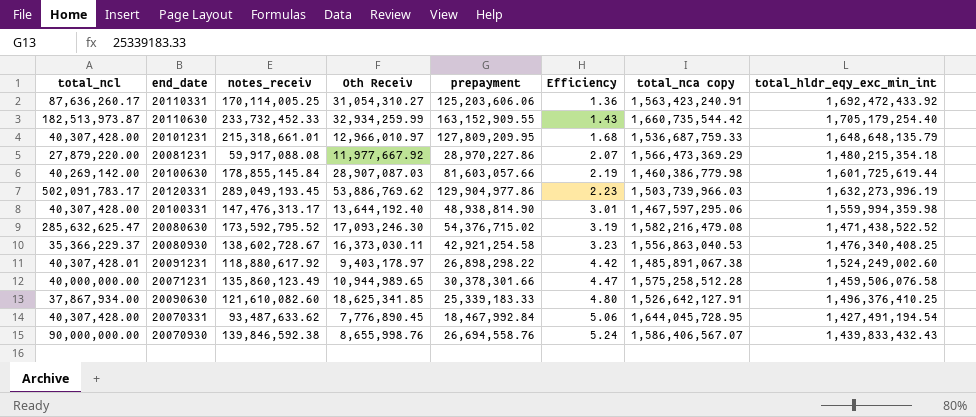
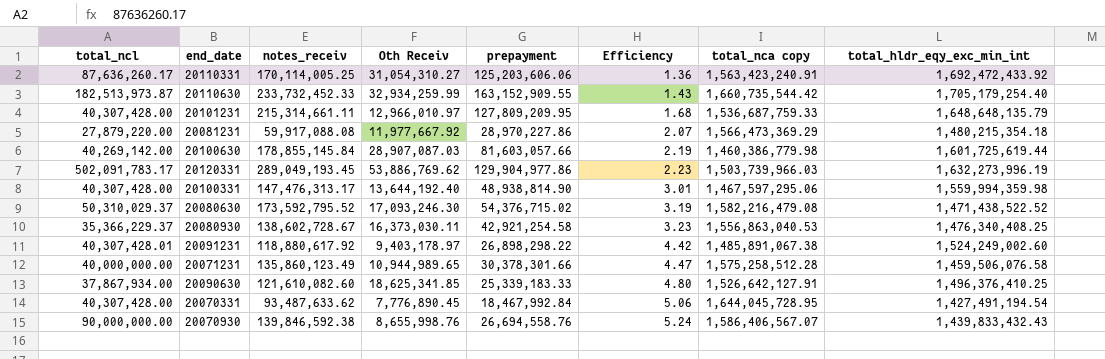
20101231 | notes_receiv: 215,318,661.01 -> 215,314,661.11
20080630 | total_ncl: 285,632,625.47 -> 50,310,029.37

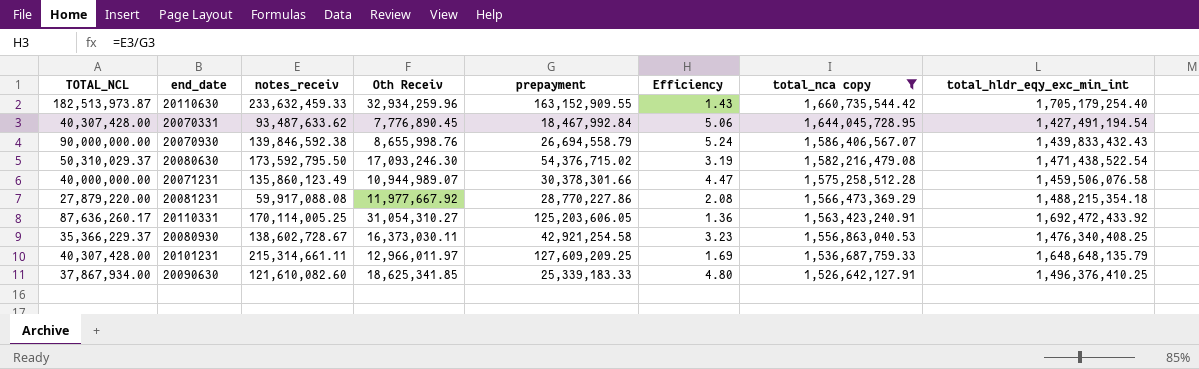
filter: none -> total_nca copy >= 1,526,642,127.91
row order: Efficiency ascending -> total_nca copy descending
column name: total_ncl -> TOTAL_NCL
20110630 | notes_receiv: 233,732,452.33 -> 233,632,459.33
20110630 | Oth Receiv: 32,934,259.99 -> 32,934,259.96
20070930 | prepayment: 26,694,558.76 -> 26,694,558.79
20080630 | notes_receiv: 173,592,795.52 -> 173,592,795.50
20080630 | total_hldr_eqy_exc_min_int: 1,471,438,522.52 -> 1,471,438,522.54
20071231 | Oth Receiv: 10,944,989.65 -> 10,944,989.07
20081231 | prepayment: 28,970,227.86 -> 28,770,227.86
20081231 | Efficiency: 2.07 -> 2.08
20081231 | total_hldr_eqy_exc_min_int: 1,480,215,354.18 -> 1,488,215,354.18
20110331 | prepayment: 125,203,606.06 -> 125,203,606.05
20101231 | Oth Receiv: 12,966,010.97 -> 12,966,011.97
20101231 | prepayment: 127,809,209.95 -> 127,609,209.25
20101231 | Efficiency: 1.68 -> 1.69

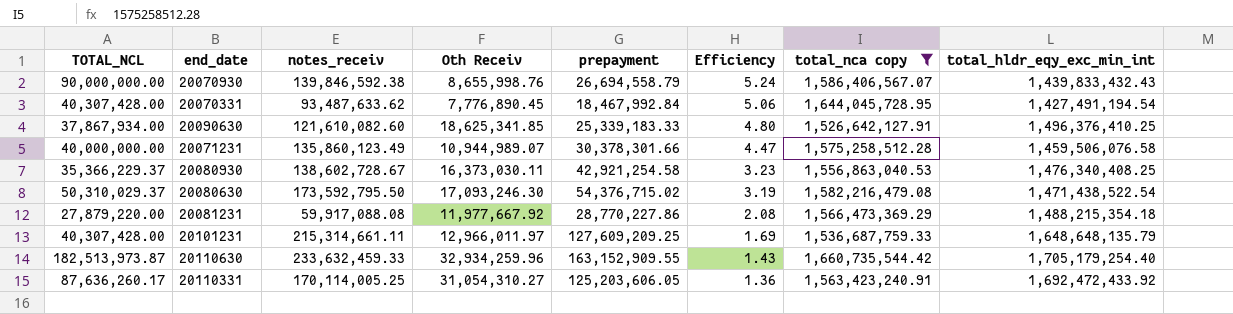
row order: total_nca copy descending -> Efficiency descending

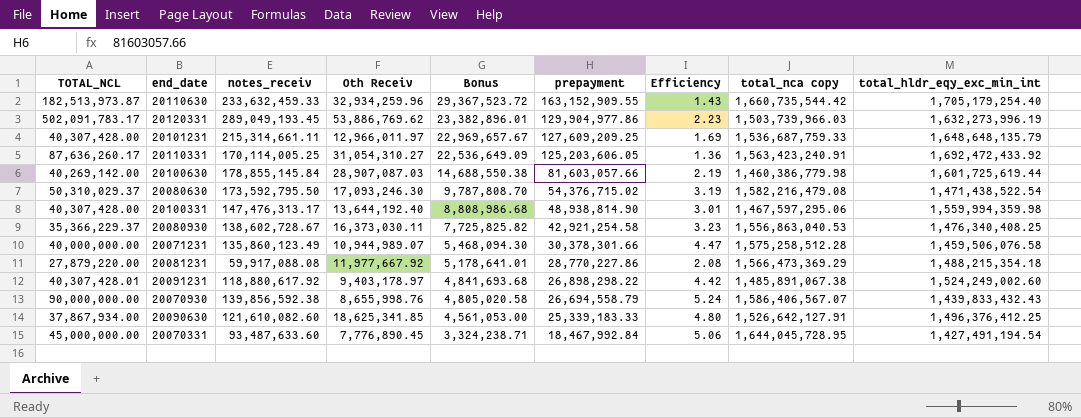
filter: total_nca copy >= 1,526,642,127.91 -> none
row order: Efficiency descending -> Bonus descending
column Bonus | formula: none -> [prepayment] * 0.18
20070930 | notes_receiv: 139,846,592.38 -> 139,856,592.38
20090630 | total_hldr_eqy_exc_min_int: 1,496,376,410.25 -> 1,496,376,412.25
20070331 | TOTAL_NCL: 40,307,428.00 -> 45,000,000.00
20070331 | notes_receiv: 93,487,633.62 -> 93,487,633.60

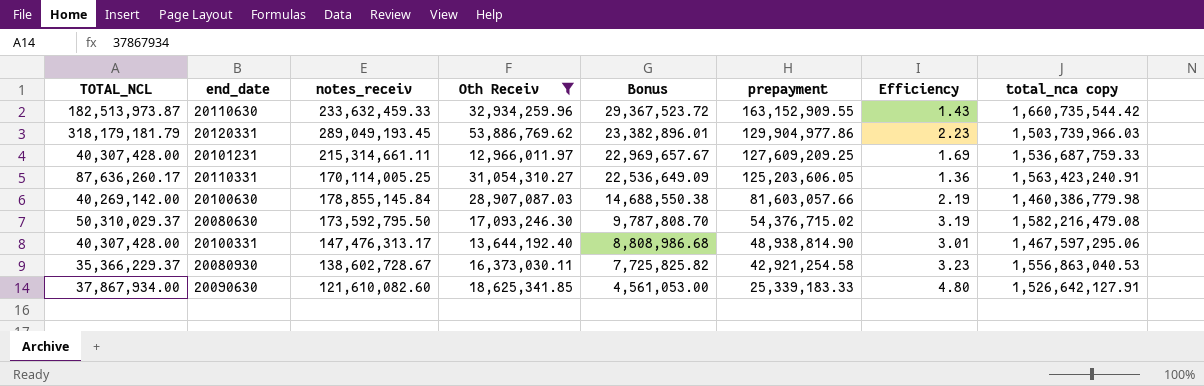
filter: none -> Oth Receiv >= 12,966,011.97
column total_hldr_eqy_exc_min_int | position: 9 -> none
20120331 | TOTAL_NCL: 502,091,783.17 -> 318,179,181.79

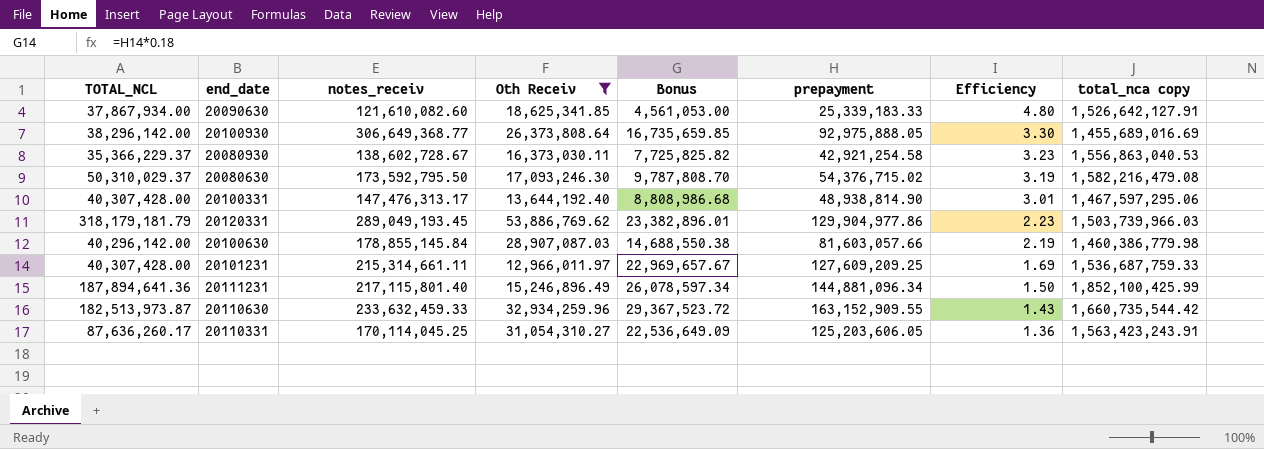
row order: Bonus descending -> Efficiency descending
row 20100930: none -> 38,296,142.00 | 306,649,368.77 | 26,373,808.64 | 16,735,659.85 | 92,975,888.05 | 3.30 | 1,455,689,016.69
20100630 | TOTAL_NCL: 40,269,142.00 -> 40,296,142.00
row 20111231: none -> 187,894,641.36 | 217,115,801.40 | 15,246,896.49 | 26,078,597.34 | 144,881,096.34 | 1.50 | 1,852,100,425.99
20110331 | notes_receiv: 170,114,005.25 -> 170,114,045.25
20110331 | total_nca copy: 1,563,423,240.91 -> 1,563,423,243.91

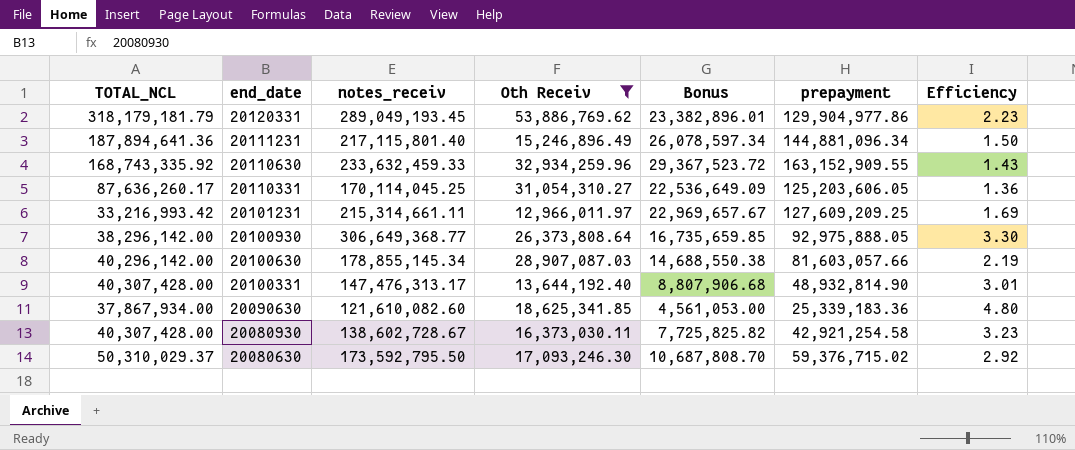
row order: Efficiency descending -> end_date descending
column total_nca copy | position: 8 -> none
20110630 | TOTAL_NCL: 182,513,973.87 -> 168,743,335.92
20101231 | TOTAL_NCL: 40,307,428.00 -> 33,216,993.42
20100630 | notes_receiv: 178,855,145.84 -> 178,855,145.34
20100331 | Bonus: 8,808,986.68 -> 8,807,906.68
20100331 | prepayment: 48,938,814.90 -> 48,932,814.90
20090630 | prepayment: 25,339,183.33 -> 25,339,183.36
20080930 | TOTAL_NCL: 35,366,229.37 -> 40,307,428.00
20080630 | Bonus: 9,787,808.70 -> 10,687,808.70
20080630 | prepayment: 54,376,715.02 -> 59,376,715.02
20080630 | Efficiency: 3.19 -> 2.92

